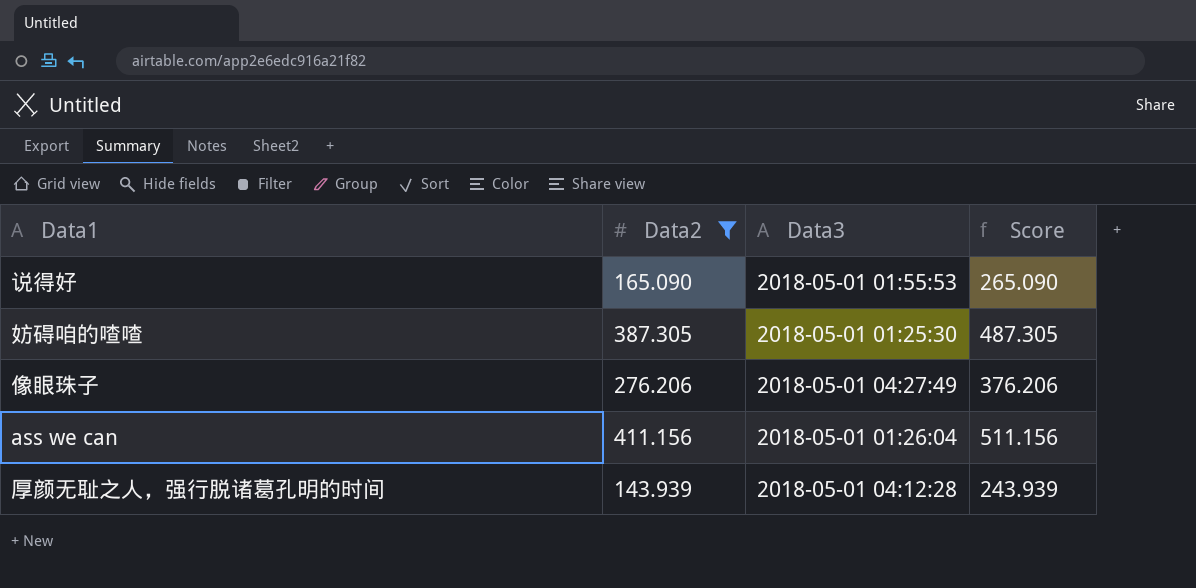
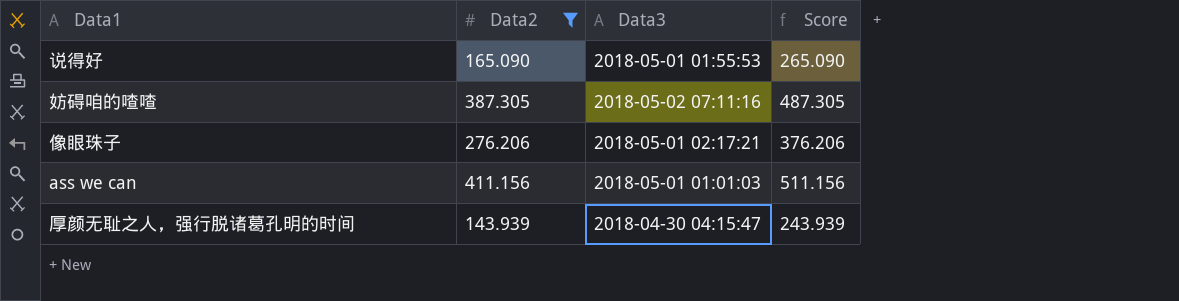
妨碍咱的喳喳 | Data3: 2018-05-01 01:25:30 -> 2018-05-02 07:11:16
像眼珠子 | Data3: 2018-05-01 04:27:49 -> 2018-05-01 02:17:21
ass we can | Data3: 2018-05-01 01:26:04 -> 2018-05-01 01:01:03
厚颜无耻之人，强行脱诸葛孔明的时间 | Data3: 2018-05-01 04:12:28 -> 2018-04-30 04:15:47

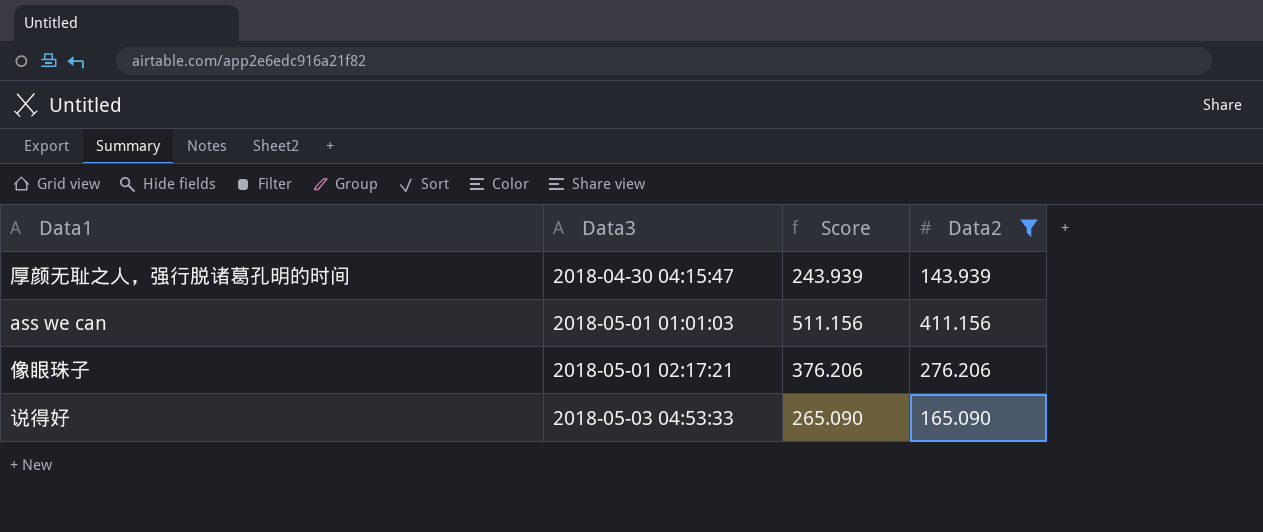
row order: none -> Data3 ascending
column Data2 | position: 2 -> 4
row 妨碍咱的喳喳: 387.305 | 2018-05-02 07:11:16 | 487.305 -> none
说得好 | Data3: 2018-05-01 01:55:53 -> 2018-05-03 04:53:33

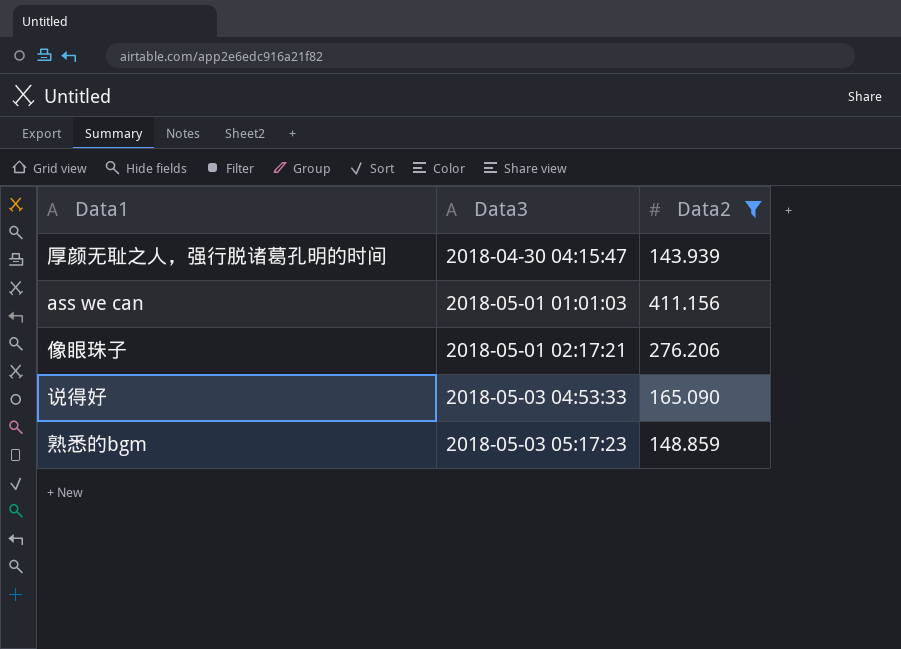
column Score | formula: [Data2] + 100 -> none
row 熟悉的bgm: none -> 2018-05-03 05:17:23 | 148.859

